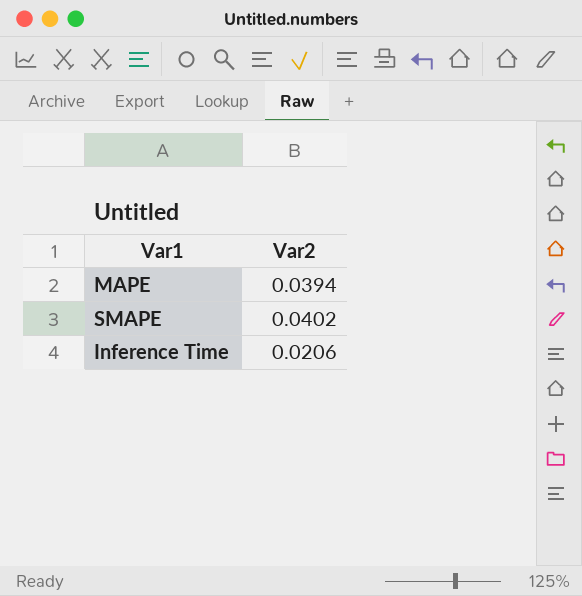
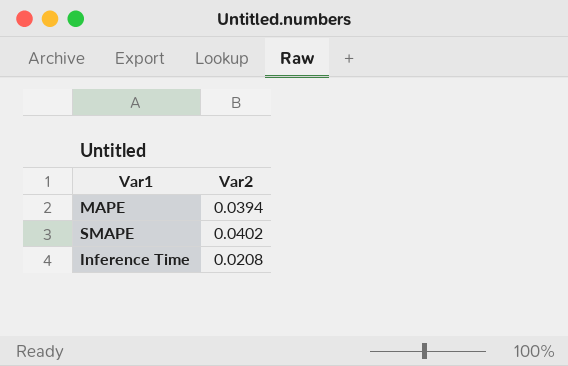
Inference Time | Var2: 0.0206 -> 0.0208

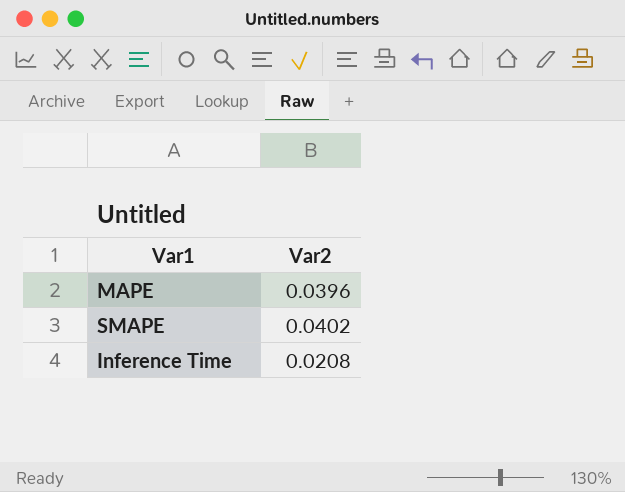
MAPE | Var2: 0.0394 -> 0.0396

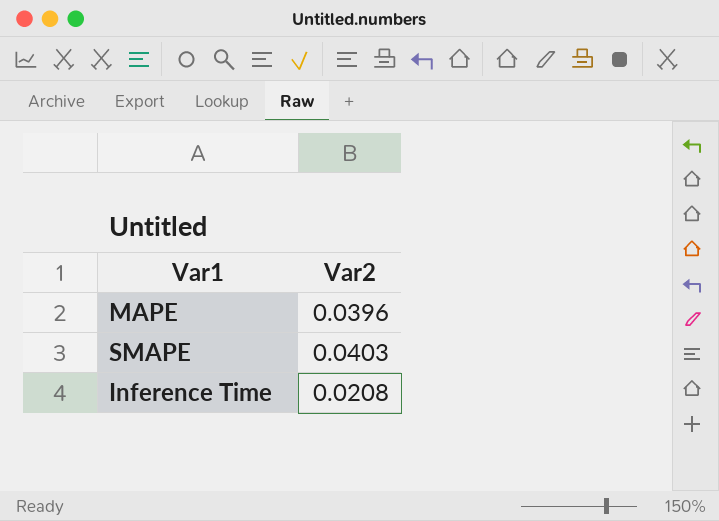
SMAPE | Var2: 0.0402 -> 0.0403

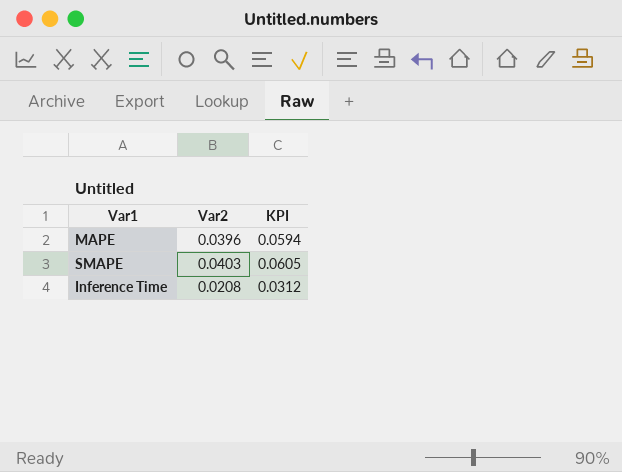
column KPI | formula: none -> [Var2] * 1.5

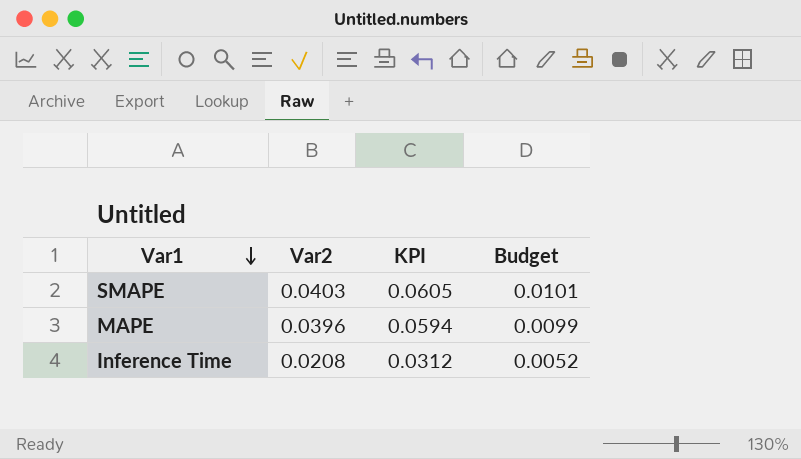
row order: none -> Var1 descending
column Budget | formula: none -> [Var2] * 0.25

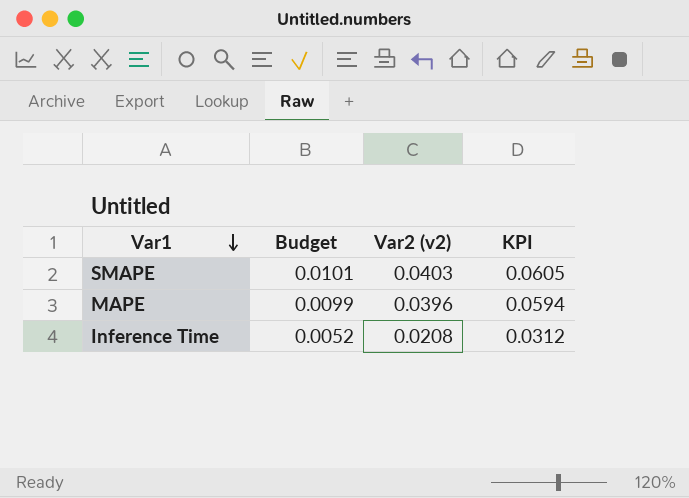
column Budget | position: 4 -> 2
column name: Var2 -> Var2 (v2)

